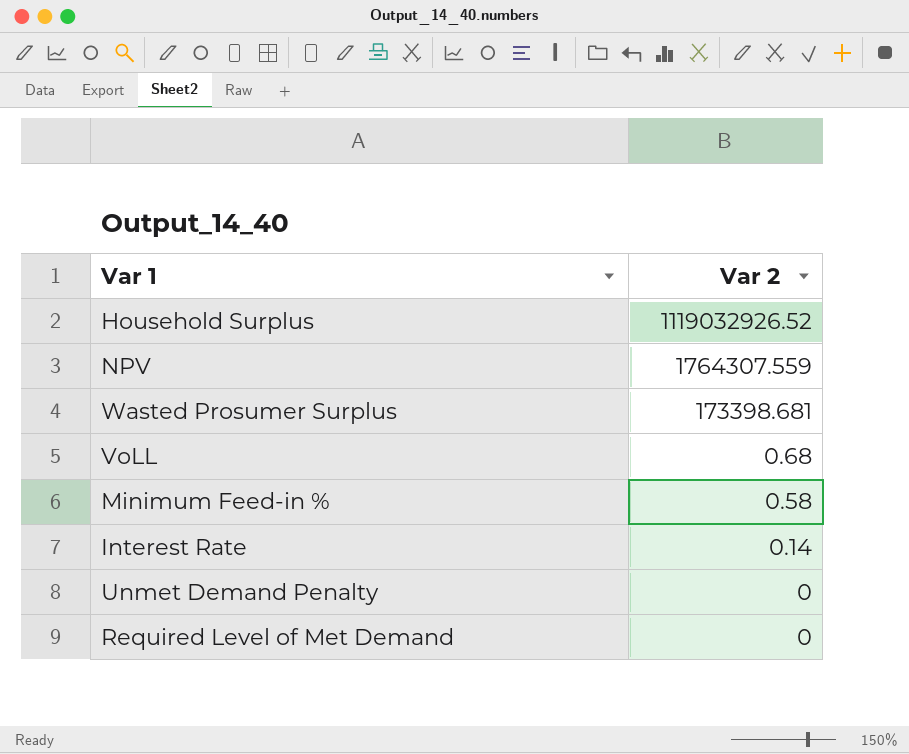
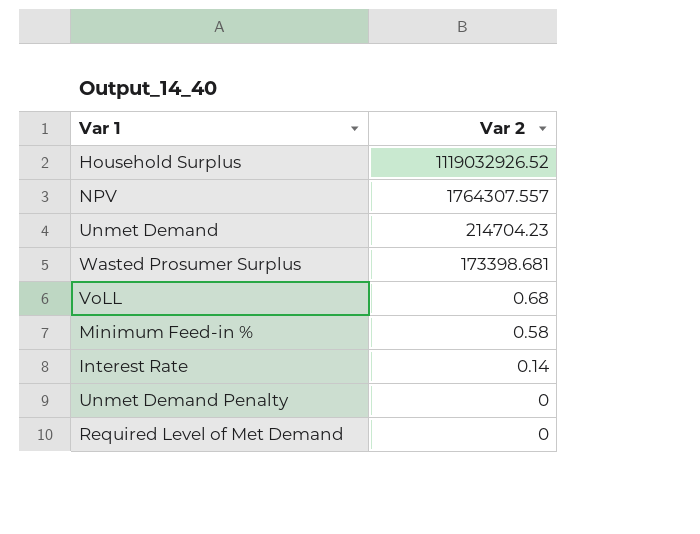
NPV | Var 2: 1764307.559 -> 1764307.557
row Unmet Demand: none -> 214704.23

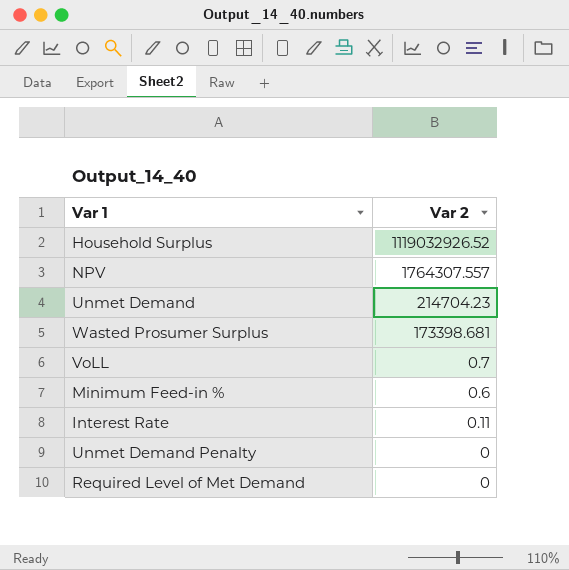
VoLL | Var 2: 0.68 -> 0.7
Minimum Feed-in % | Var 2: 0.58 -> 0.6
Interest Rate | Var 2: 0.14 -> 0.11

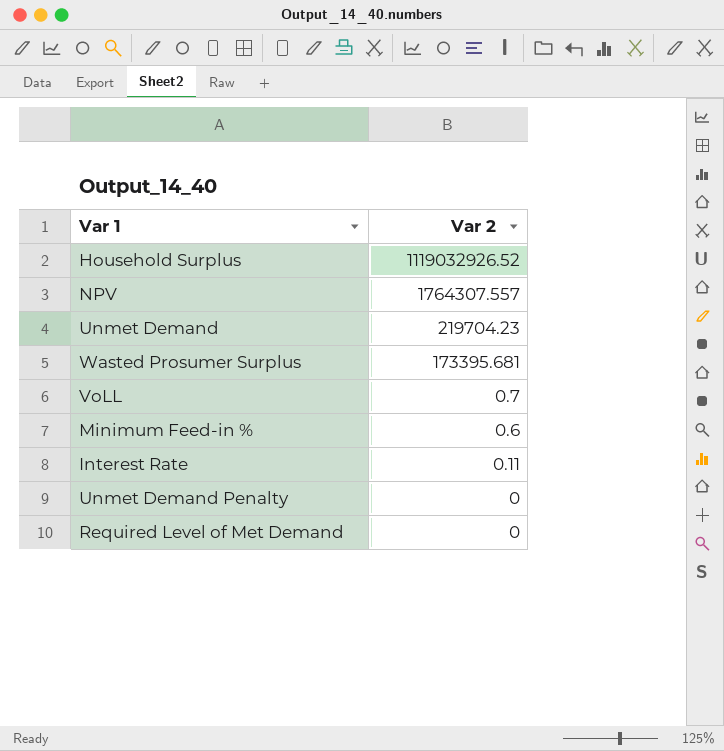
Unmet Demand | Var 2: 214704.23 -> 219704.23
Wasted Prosumer Surplus | Var 2: 173398.681 -> 173395.681

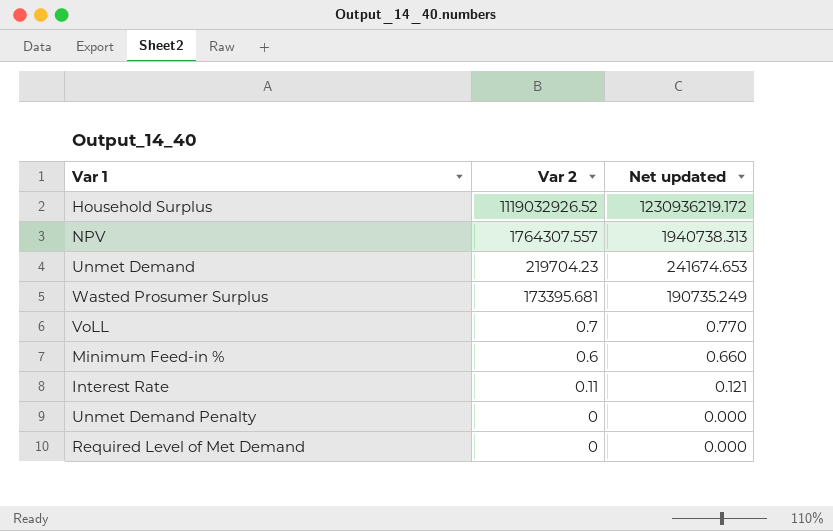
column Net updated | formula: none -> [Var 2] * 1.1

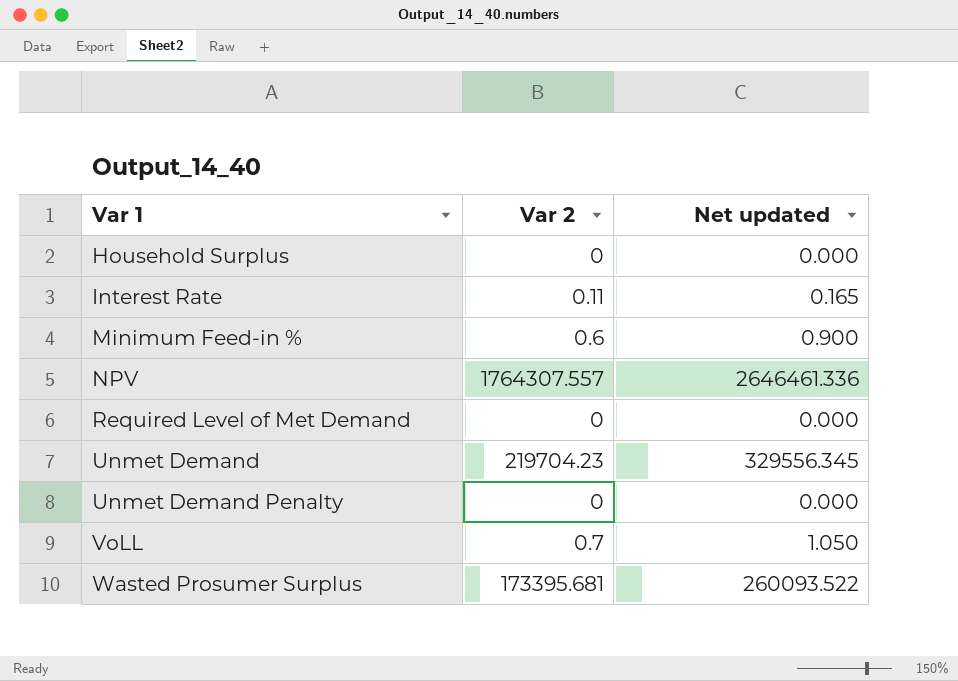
row order: Var 2 descending -> Var 1 ascending
column Net updated | formula: [Var 2] * 1.1 -> [Var 2] * 1.5
Household Surplus | Var 2: 1119032926.52 -> 0

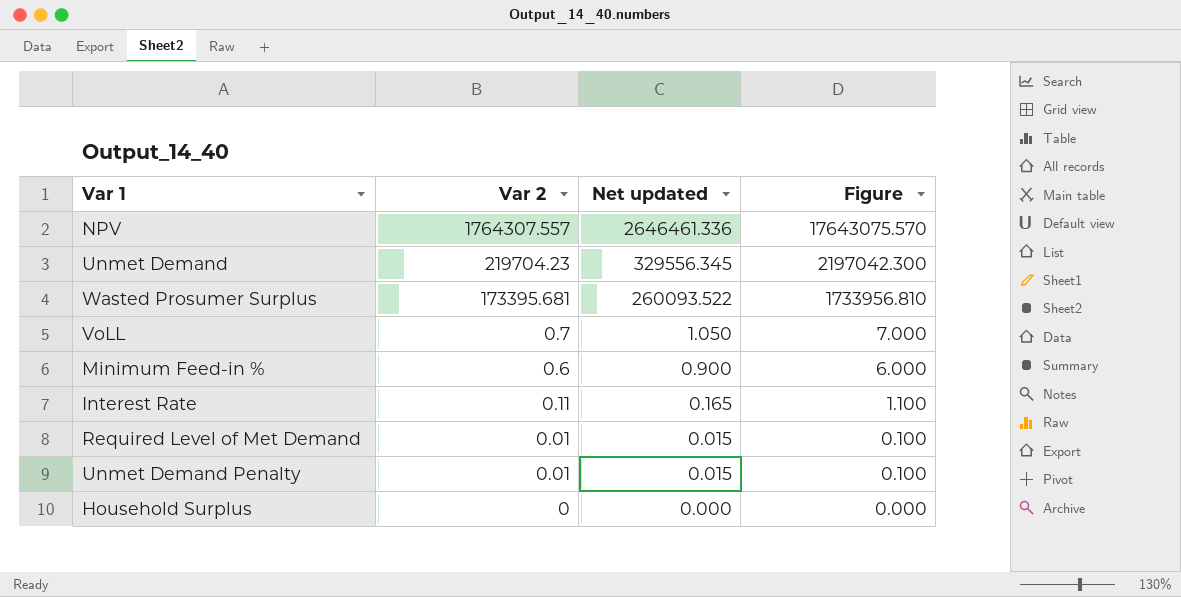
row order: Var 1 ascending -> Var 2 descending
column Figure | formula: none -> [Var 2] * 10
Required Level of Met Demand | Var 2: 0 -> 0.01
Required Level of Met Demand | Net updated: 0.000 -> 0.015
Unmet Demand Penalty | Var 2: 0 -> 0.01
Unmet Demand Penalty | Net updated: 0.000 -> 0.015

